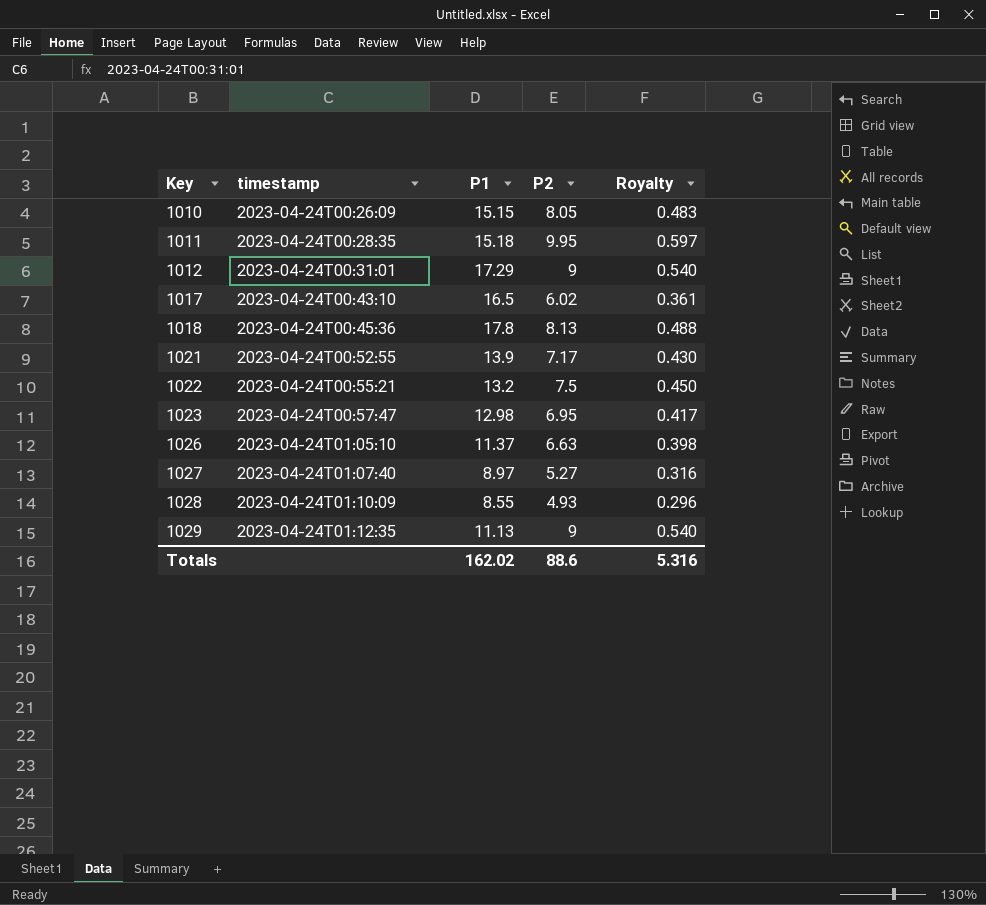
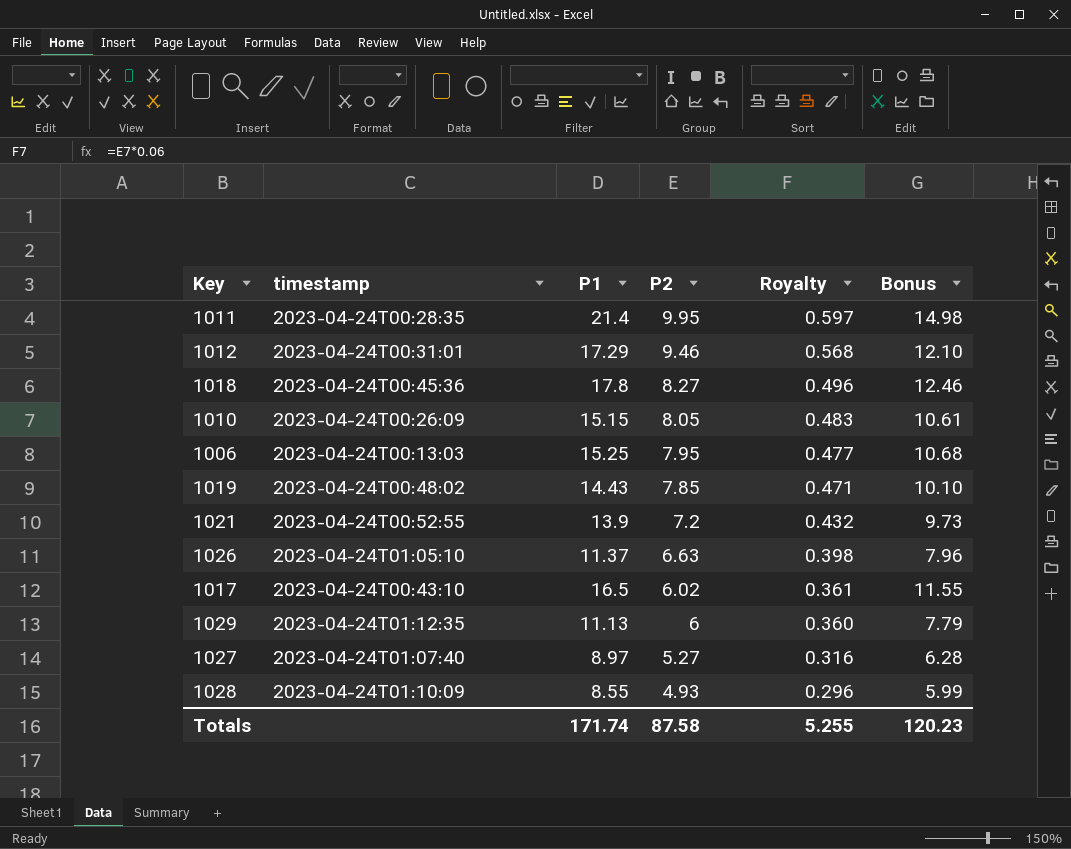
row order: Key ascending -> P2 descending
column Bonus | formula: none -> [P1] * 0.7
row 1022: 2023-04-24T00:55:21 | 13.2 | 7.5 | 0.450 -> none
row 1023: 2023-04-24T00:57:47 | 12.98 | 6.95 | 0.417 -> none
1011 | P1: 15.18 -> 21.4
1012 | P2: 9 -> 9.46
1012 | Royalty: 0.540 -> 0.568
1018 | P2: 8.13 -> 8.27
1018 | Royalty: 0.488 -> 0.496
row 1006: none -> 2023-04-24T00:13:03 | 15.25 | 7.95 | 0.477 | 10.68
row 1019: none -> 2023-04-24T00:48:02 | 14.43 | 7.85 | 0.471 | 10.10
1021 | P2: 7.17 -> 7.2
1021 | Royalty: 0.430 -> 0.432
1029 | P2: 9 -> 6
1029 | Royalty: 0.540 -> 0.360
Totals | P1: 162.02 -> 171.74
Totals | P2: 88.6 -> 87.58
Totals | Royalty: 5.316 -> 5.255

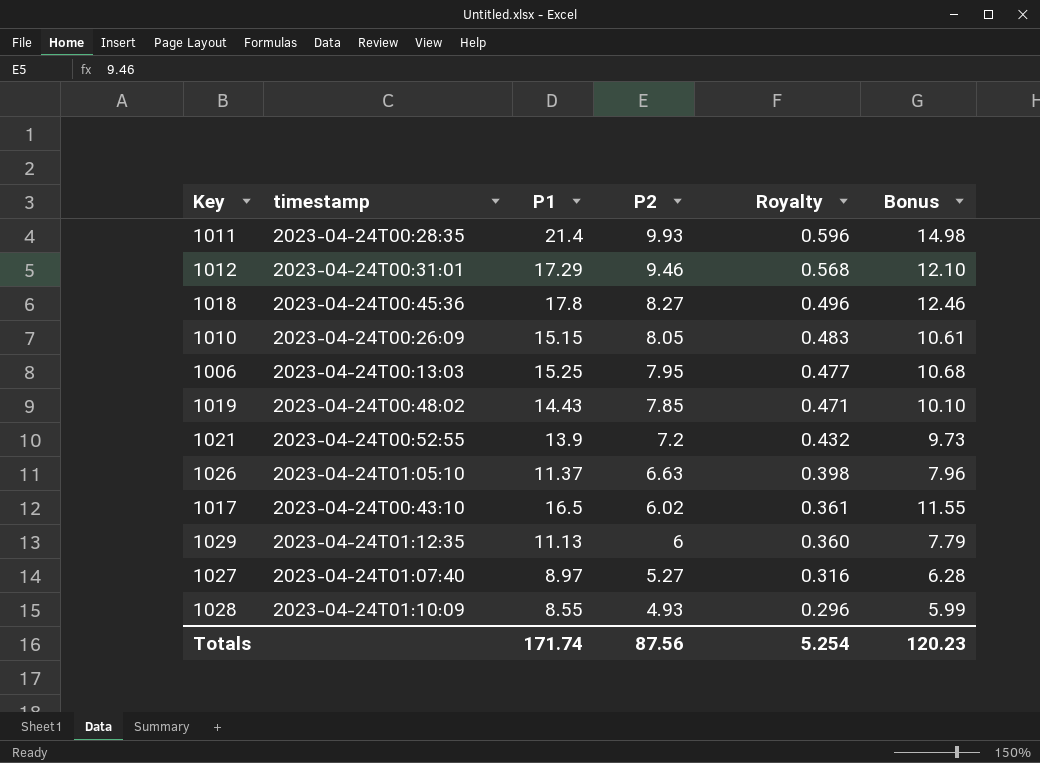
1011 | P2: 9.95 -> 9.93
1011 | Royalty: 0.597 -> 0.596
Totals | P2: 87.58 -> 87.56
Totals | Royalty: 5.255 -> 5.254

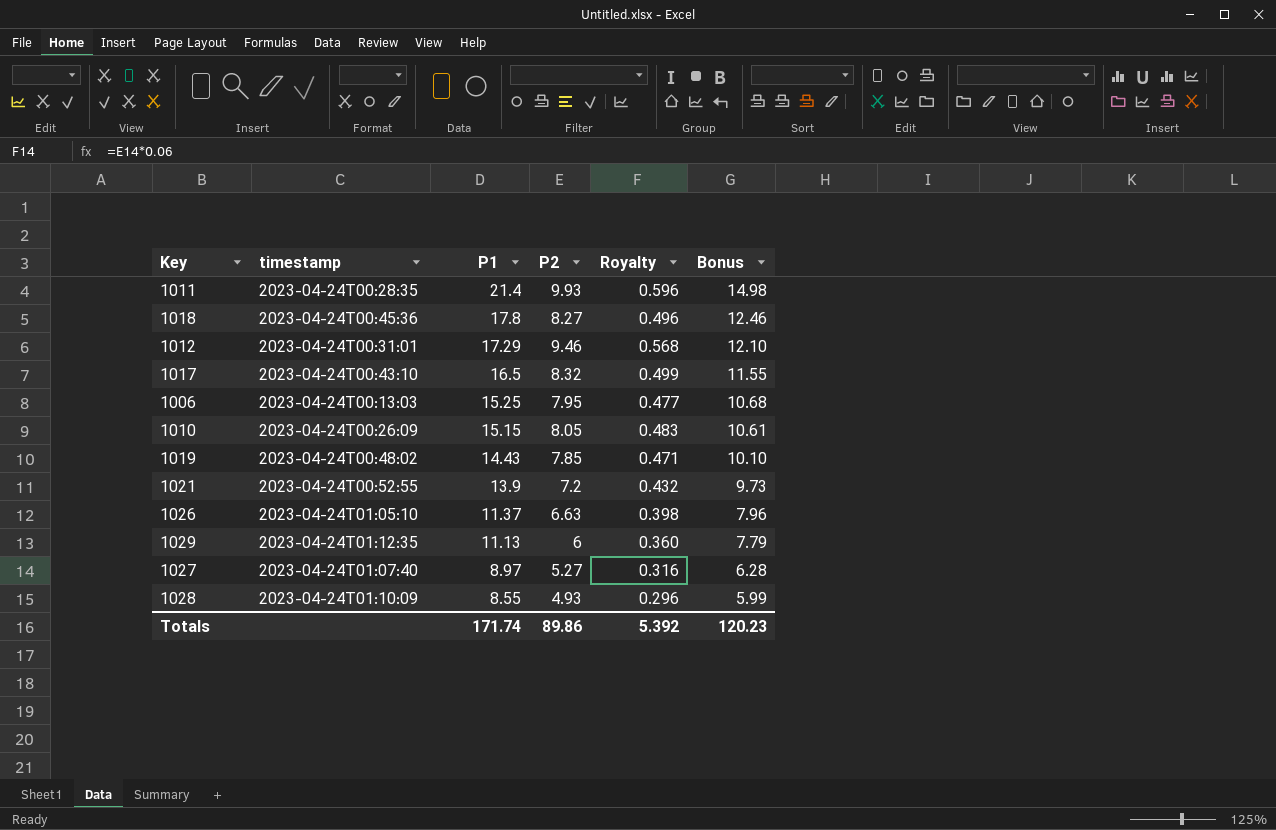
row order: P2 descending -> P1 descending
1017 | P2: 6.02 -> 8.32
1017 | Royalty: 0.361 -> 0.499
Totals | P2: 87.56 -> 89.86
Totals | Royalty: 5.254 -> 5.392

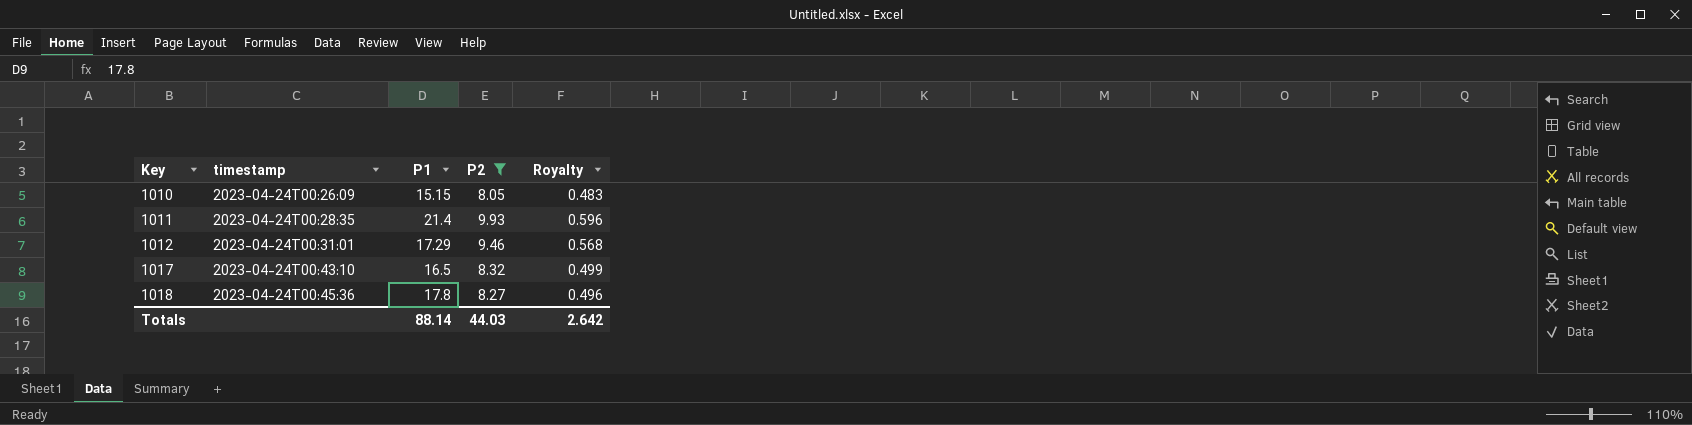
filter: none -> P2 >= 8.05
row order: P1 descending -> Key ascending
column Bonus | formula: [P1] * 0.7 -> none
Totals | P1: 171.74 -> 88.14
Totals | P2: 89.86 -> 44.03
Totals | Royalty: 5.392 -> 2.642

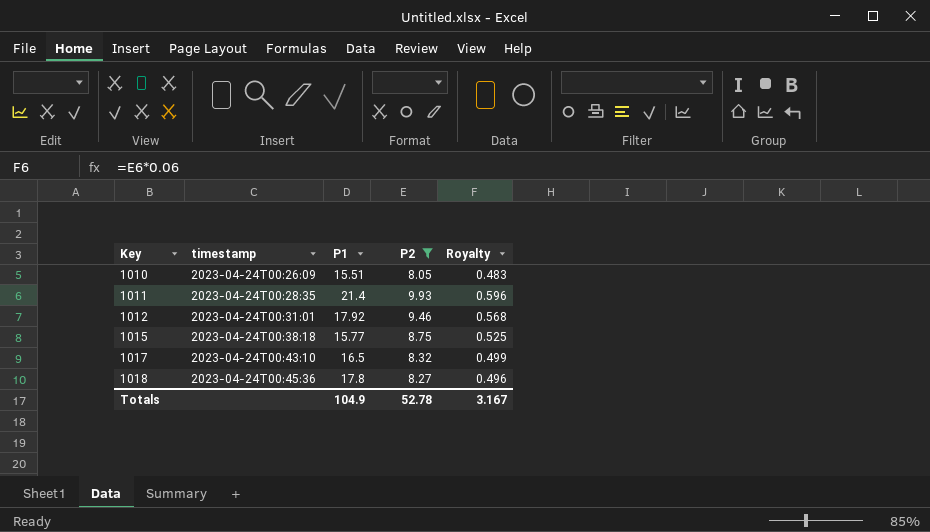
1010 | P1: 15.15 -> 15.51
1012 | P1: 17.29 -> 17.92
row 1015: none -> 2023-04-24T00:38:18 | 15.77 | 8.75 | 0.525
Totals | P1: 88.14 -> 104.9
Totals | P2: 44.03 -> 52.78
Totals | Royalty: 2.642 -> 3.167

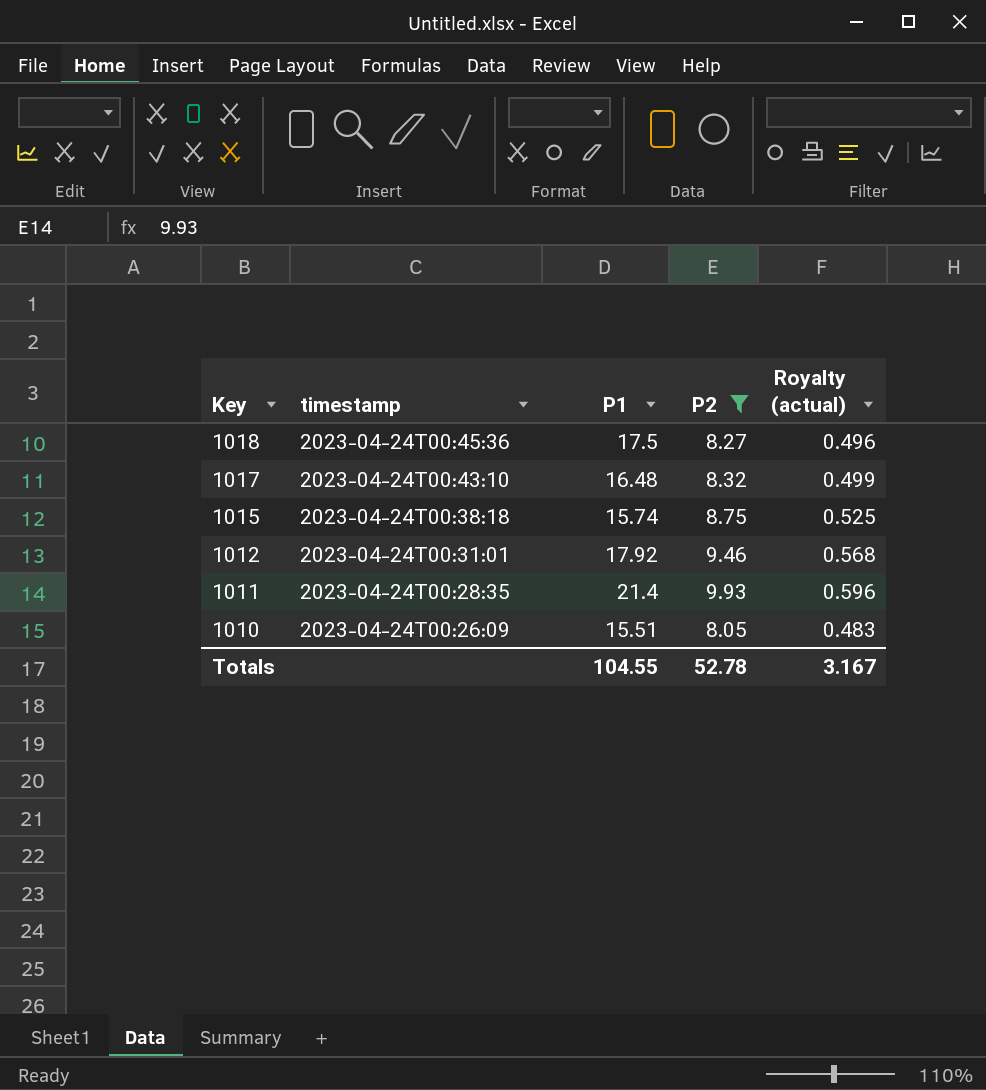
row order: Key ascending -> Key descending
column name: Royalty -> Royalty (actual)
1018 | P1: 17.8 -> 17.5
1017 | P1: 16.5 -> 16.48
1015 | P1: 15.77 -> 15.74
Totals | P1: 104.9 -> 104.55

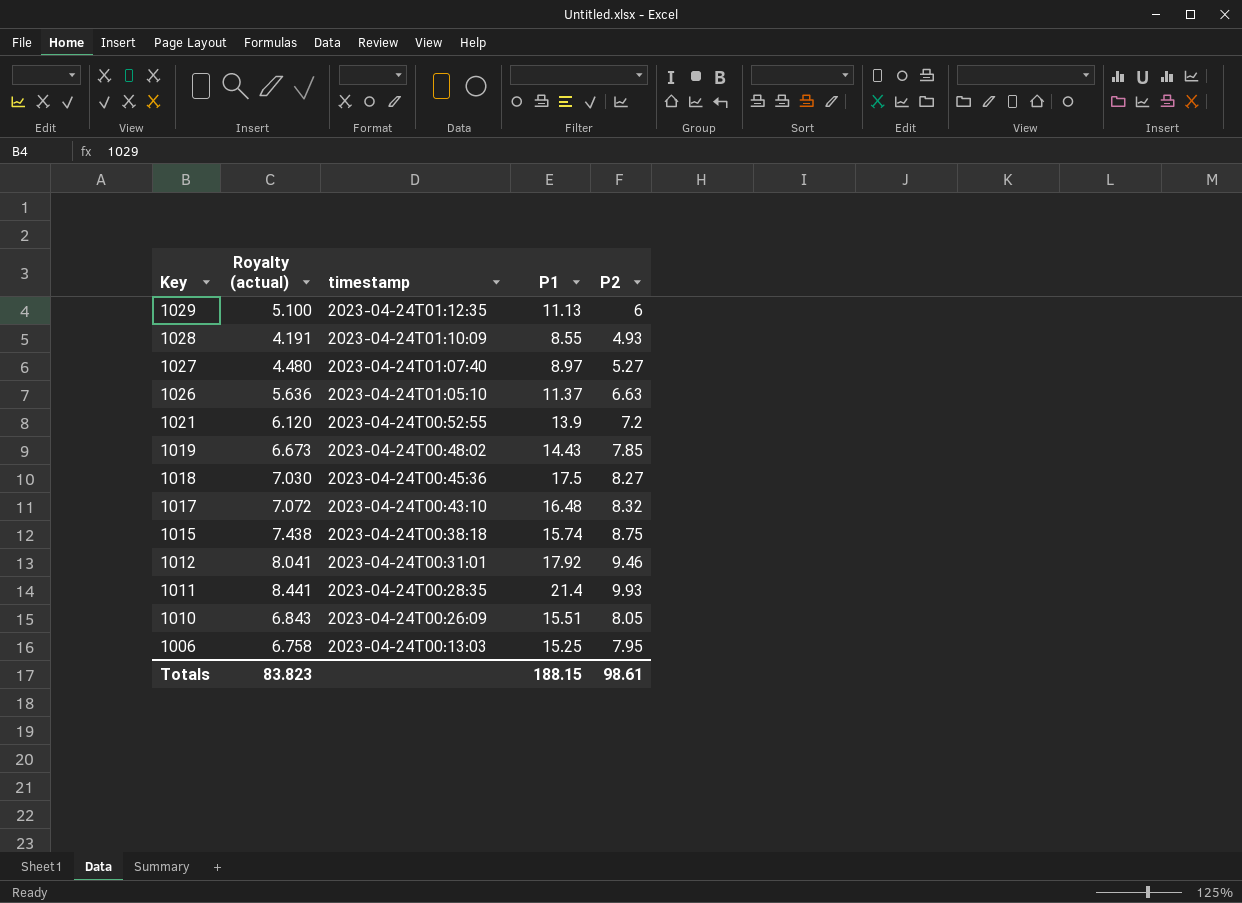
filter: P2 >= 8.05 -> none
column Royalty (actual) | formula: [P2] * 0.06 -> [P2] * 0.85
column Royalty (actual) | position: 5 -> 2
Totals | Royalty (actual): 3.167 -> 83.823
Totals | P1: 104.55 -> 188.15
Totals | P2: 52.78 -> 98.61

